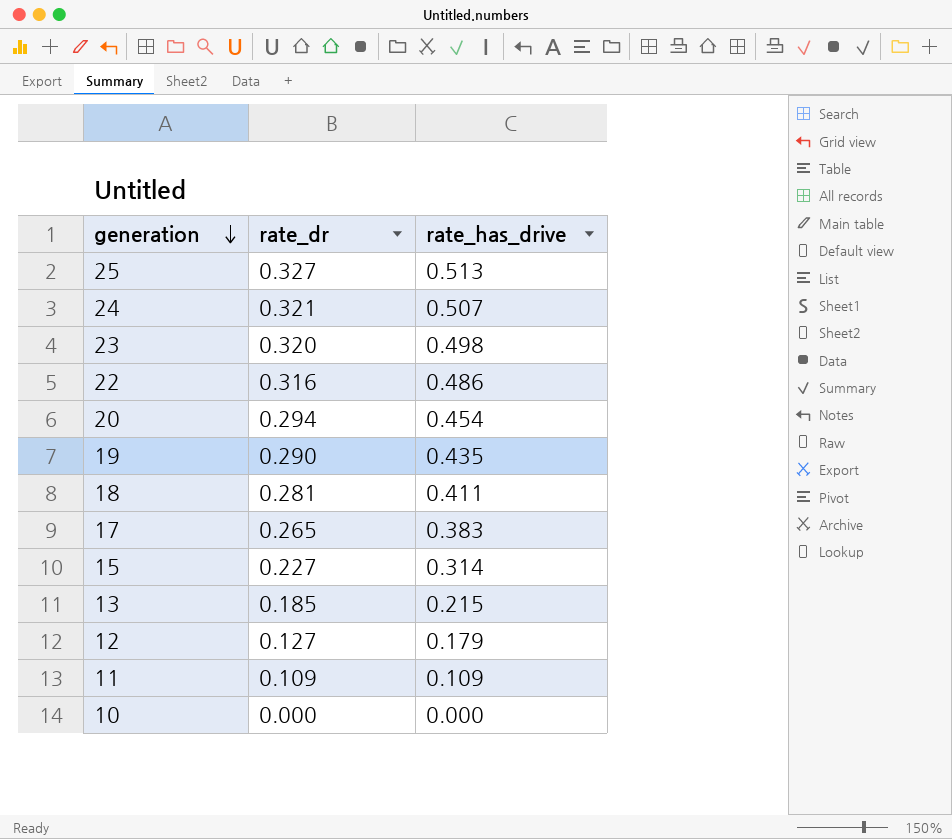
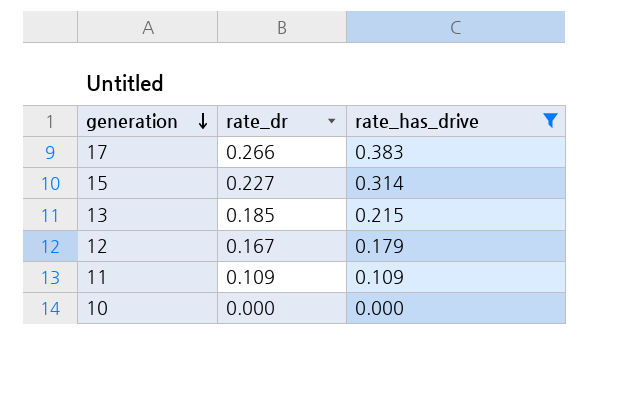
filter: none -> rate_has_drive <= 0.383
17 | rate_dr: 0.265 -> 0.266
12 | rate_dr: 0.127 -> 0.167

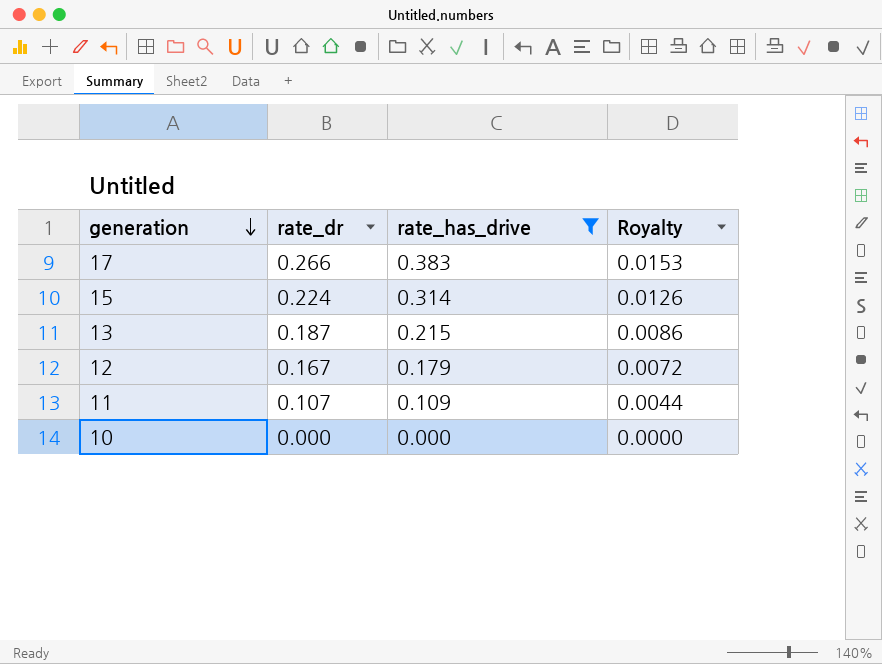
column Royalty | formula: none -> [rate_has_drive] * 0.04
15 | rate_dr: 0.227 -> 0.224
13 | rate_dr: 0.185 -> 0.187
11 | rate_dr: 0.109 -> 0.107

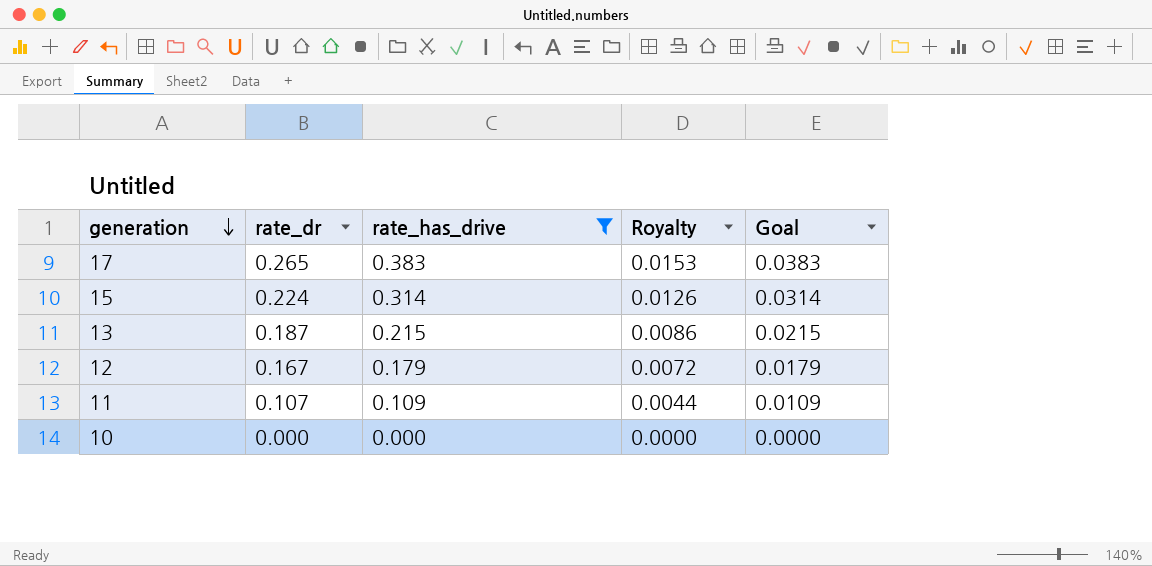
column Goal | formula: none -> [rate_has_drive] * 0.1
17 | rate_dr: 0.266 -> 0.265

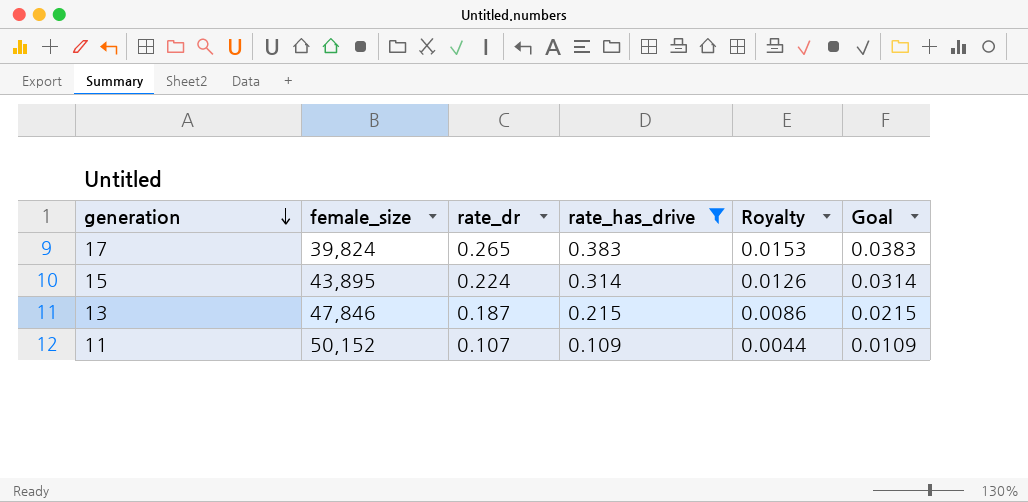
column female_size | position: none -> 2
row 12: 0.167 | 0.179 | 0.0072 | 0.0179 -> none
row 10: 0.000 | 0.000 | 0.0000 | 0.0000 -> none

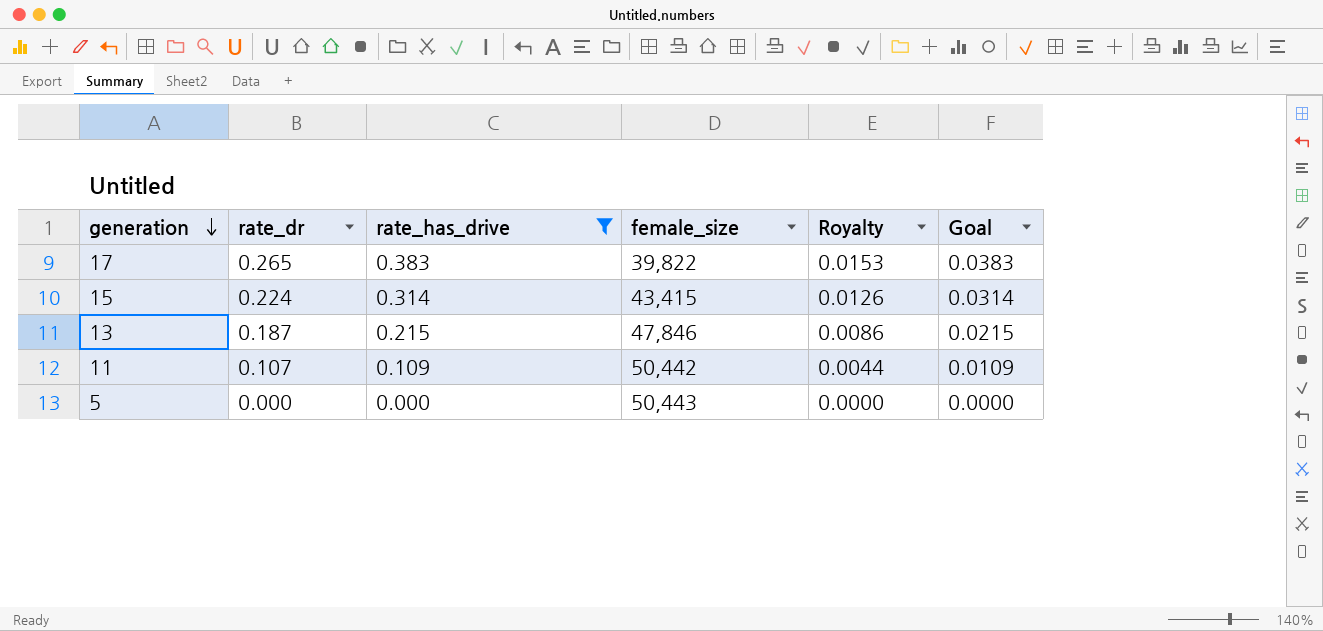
column female_size | position: 2 -> 4
17 | female_size: 39,824 -> 39,822
15 | female_size: 43,895 -> 43,415
11 | female_size: 50,152 -> 50,442
row 5: none -> 0.000 | 0.000 | 50,443 | 0.0000 | 0.0000

